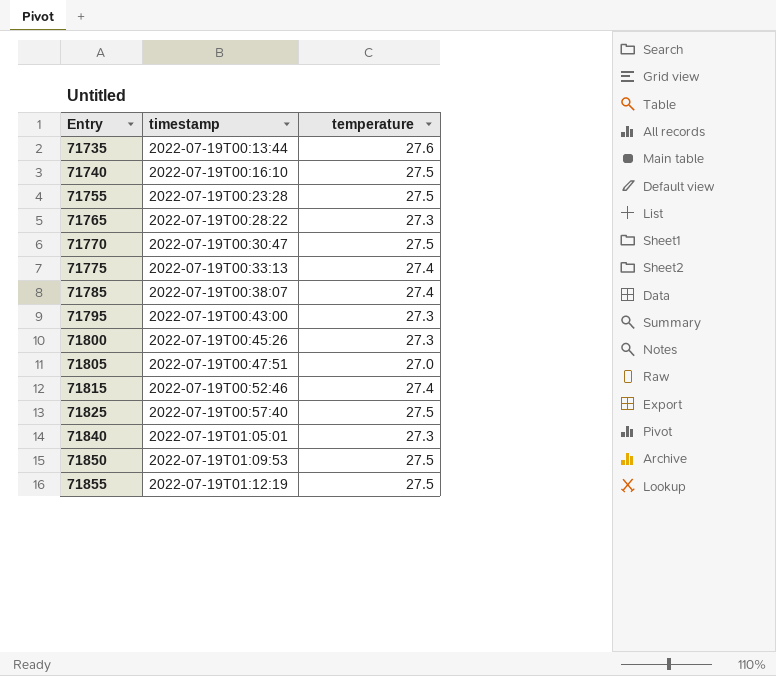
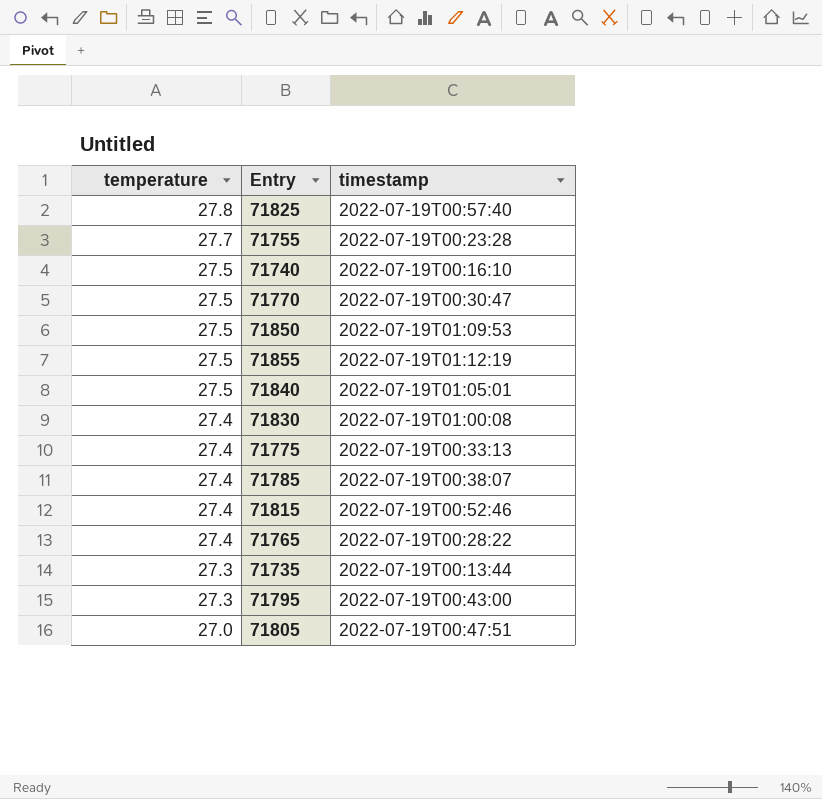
row order: Entry ascending -> temperature descending
column temperature | position: 3 -> 1
row 71800: 2022-07-19T00:45:26 | 27.3 -> none
71825 | temperature: 27.5 -> 27.8
71755 | temperature: 27.5 -> 27.7
71840 | temperature: 27.3 -> 27.5
row 71830: none -> 27.4 | 2022-07-19T01:00:08
71765 | temperature: 27.3 -> 27.4
71735 | temperature: 27.6 -> 27.3

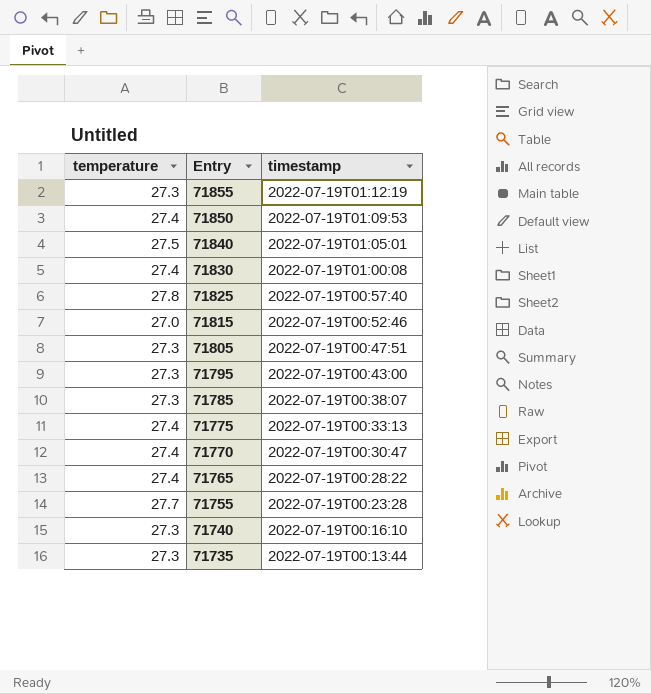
row order: temperature descending -> Entry descending
71855 | temperature: 27.5 -> 27.3
71850 | temperature: 27.5 -> 27.4
71815 | temperature: 27.4 -> 27.0
71805 | temperature: 27.0 -> 27.3
71785 | temperature: 27.4 -> 27.3
71770 | temperature: 27.5 -> 27.4
71740 | temperature: 27.5 -> 27.3

